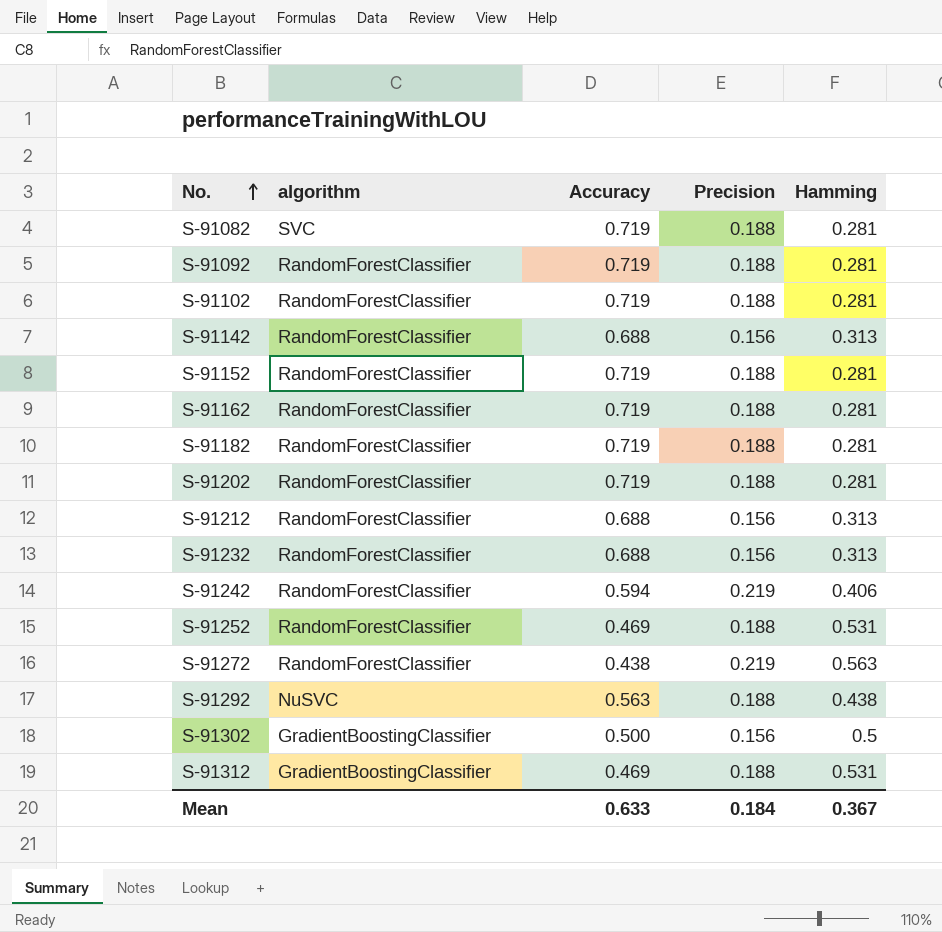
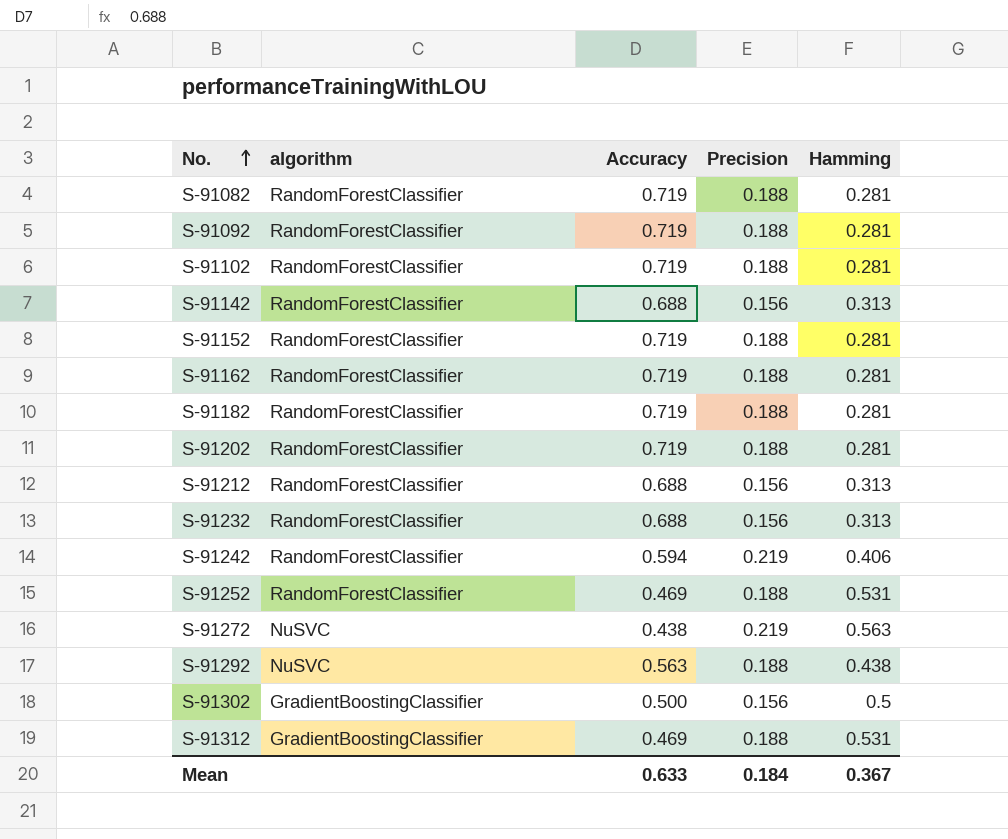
S-91082 | algorithm: SVC -> RandomForestClassifier
S-91272 | algorithm: RandomForestClassifier -> NuSVC

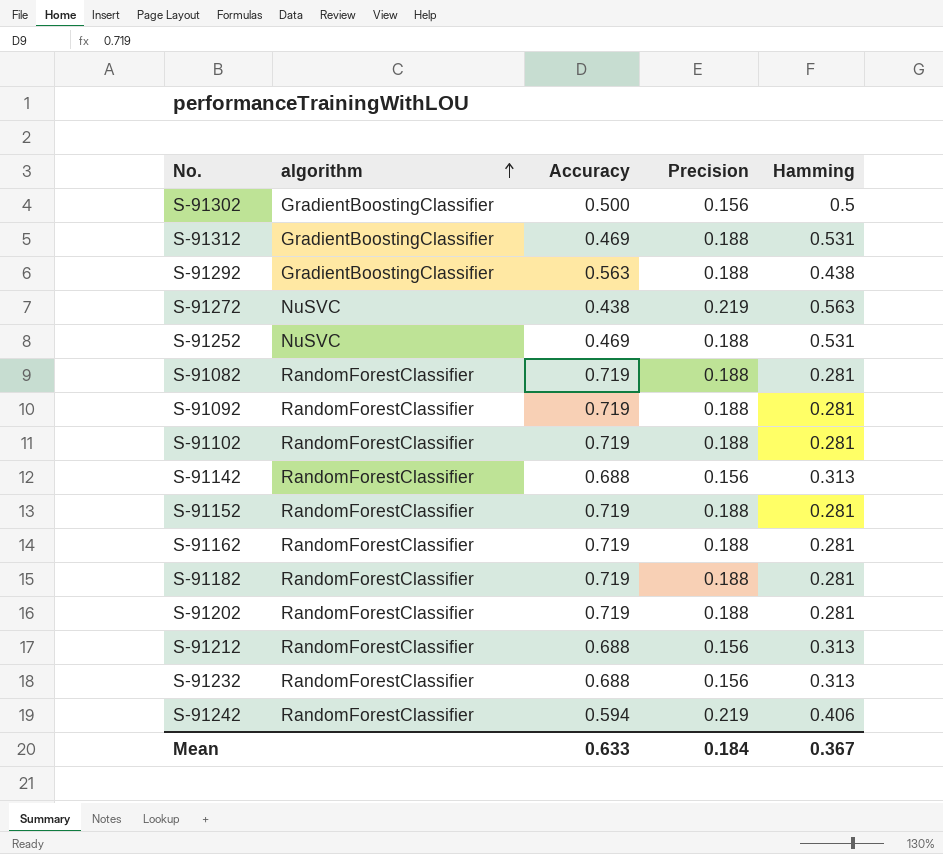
row order: No. ascending -> algorithm ascending
S-91292 | algorithm: NuSVC -> GradientBoostingClassifier
S-91252 | algorithm: RandomForestClassifier -> NuSVC

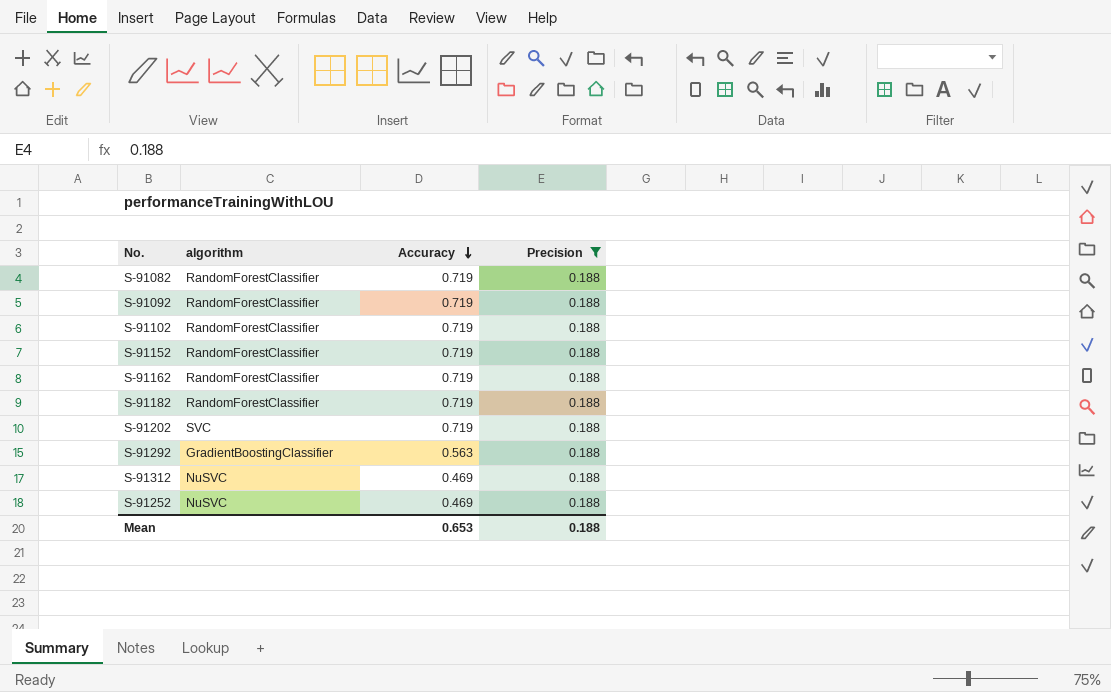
filter: none -> Precision = 0.188
row order: algorithm ascending -> Accuracy descending
column Hamming | position: 5 -> none
S-91202 | algorithm: RandomForestClassifier -> SVC
S-91312 | algorithm: GradientBoostingClassifier -> NuSVC
Mean | Accuracy: 0.633 -> 0.653
Mean | Precision: 0.184 -> 0.188

